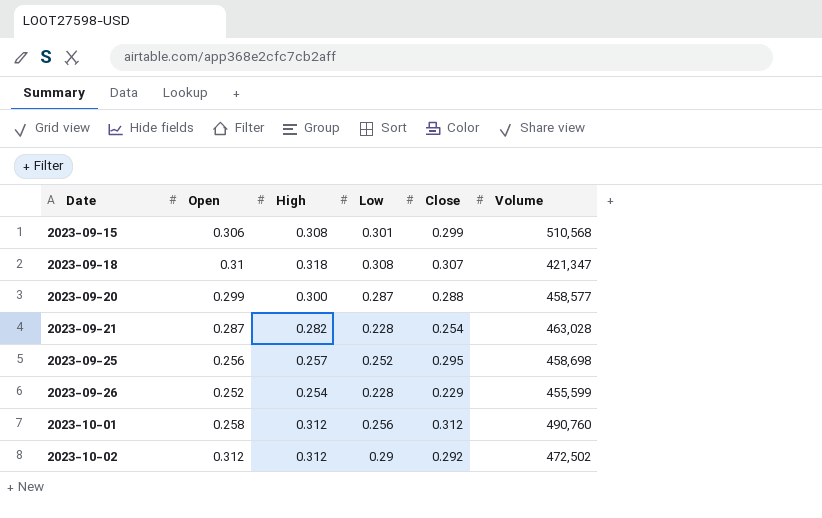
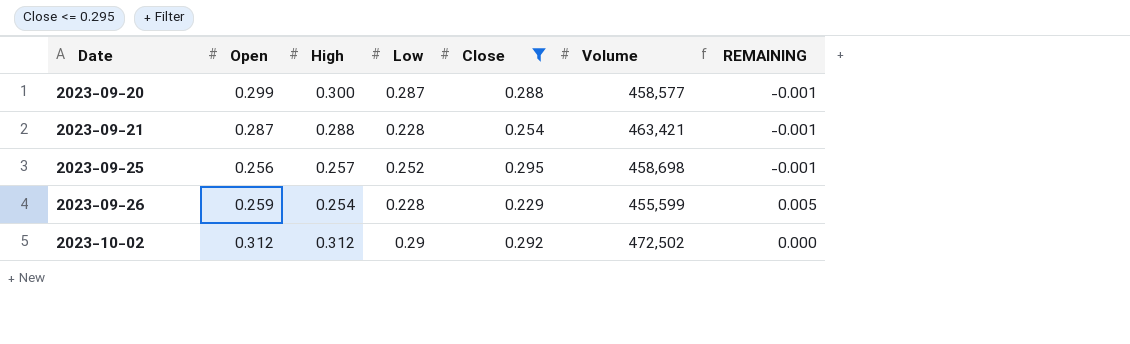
filter: none -> Close <= 0.295
column REMAINING | formula: none -> [Open] - [High]
2023-09-21 | High: 0.282 -> 0.288
2023-09-21 | Volume: 463,028 -> 463,421
2023-09-26 | Open: 0.252 -> 0.259

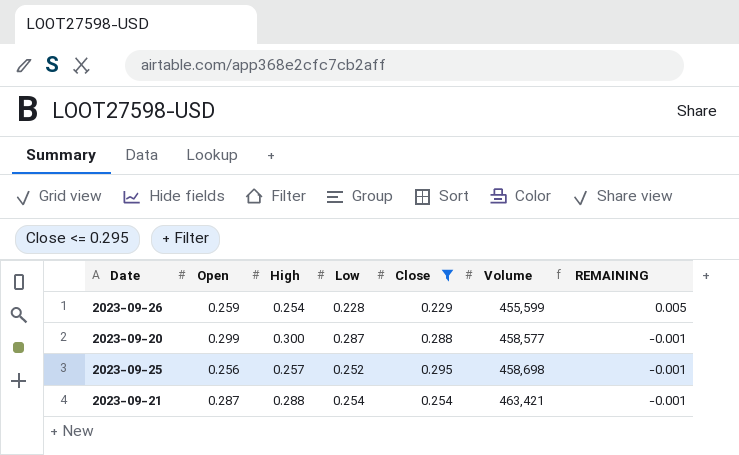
row order: Date ascending -> Volume ascending
row 2023-10-02: 0.312 | 0.312 | 0.29 | 0.292 | 472,502 | 0.000 -> none
2023-09-21 | Low: 0.228 -> 0.254

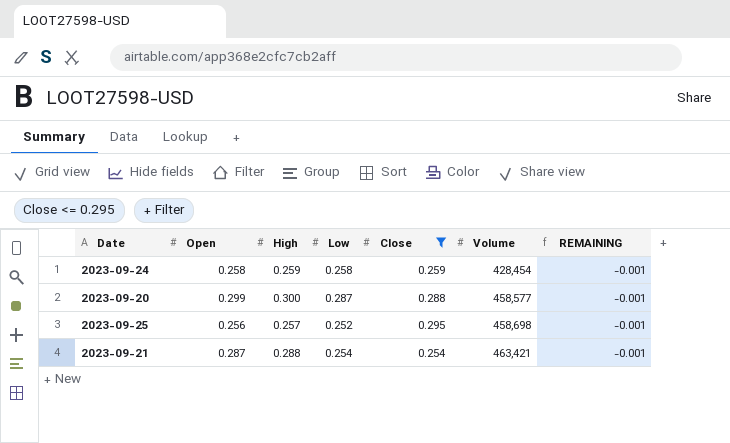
row 2023-09-26: 0.259 | 0.254 | 0.228 | 0.229 | 455,599 | 0.005 -> none
row 2023-09-24: none -> 0.258 | 0.259 | 0.258 | 0.259 | 428,454 | -0.001

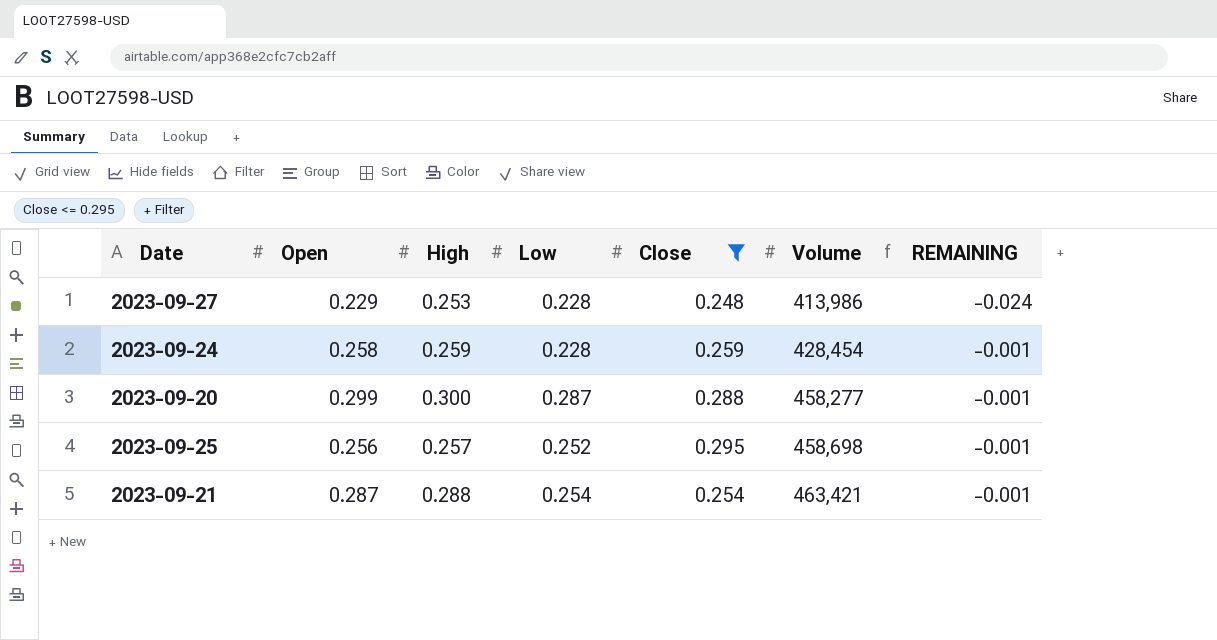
row 2023-09-27: none -> 0.229 | 0.253 | 0.228 | 0.248 | 413,986 | -0.024
2023-09-24 | Low: 0.258 -> 0.228
2023-09-20 | Volume: 458,577 -> 458,277

